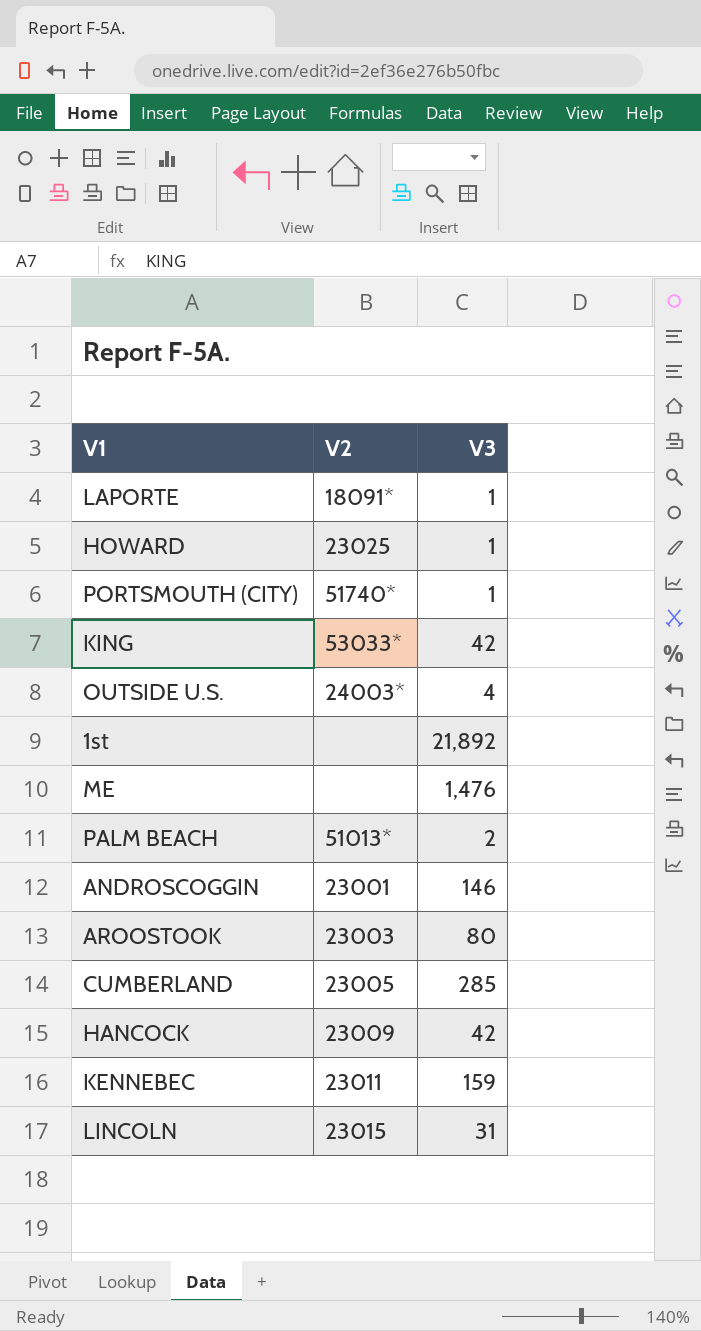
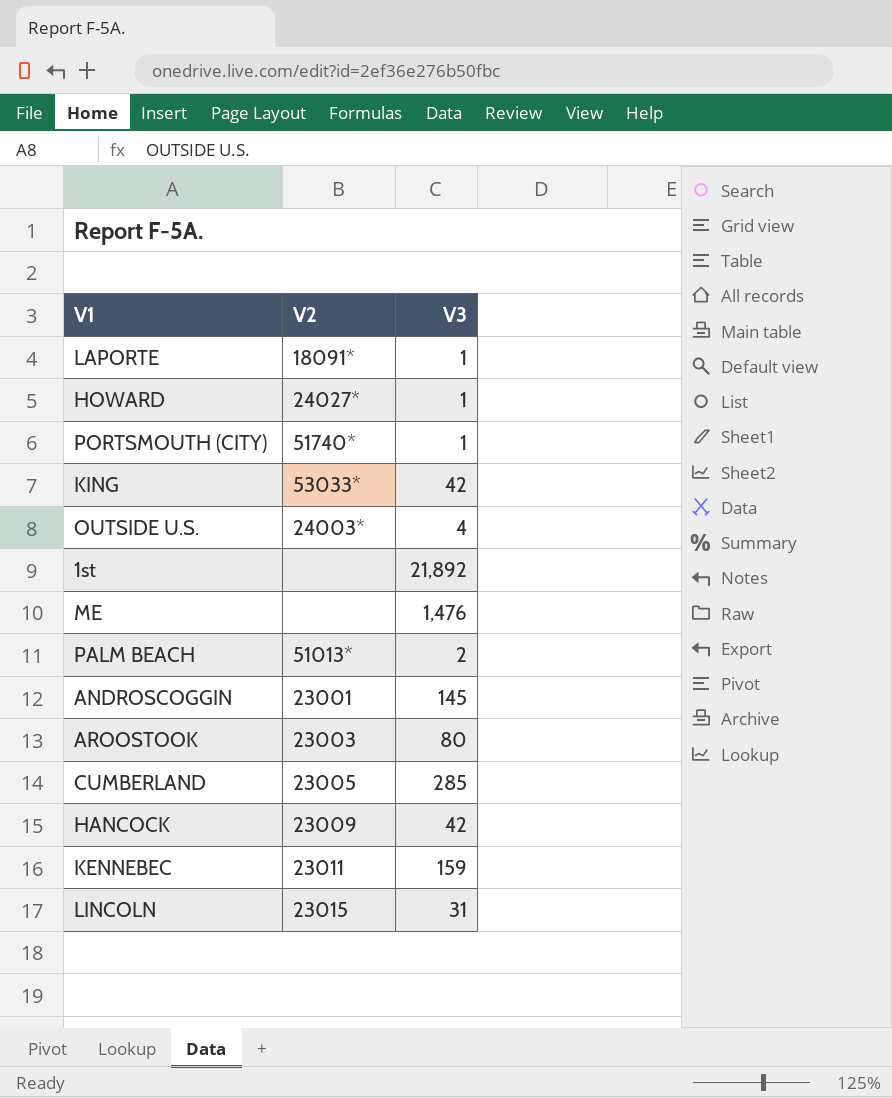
HOWARD | V2: 23025 -> 24027*
ANDROSCOGGIN | V3: 146 -> 145

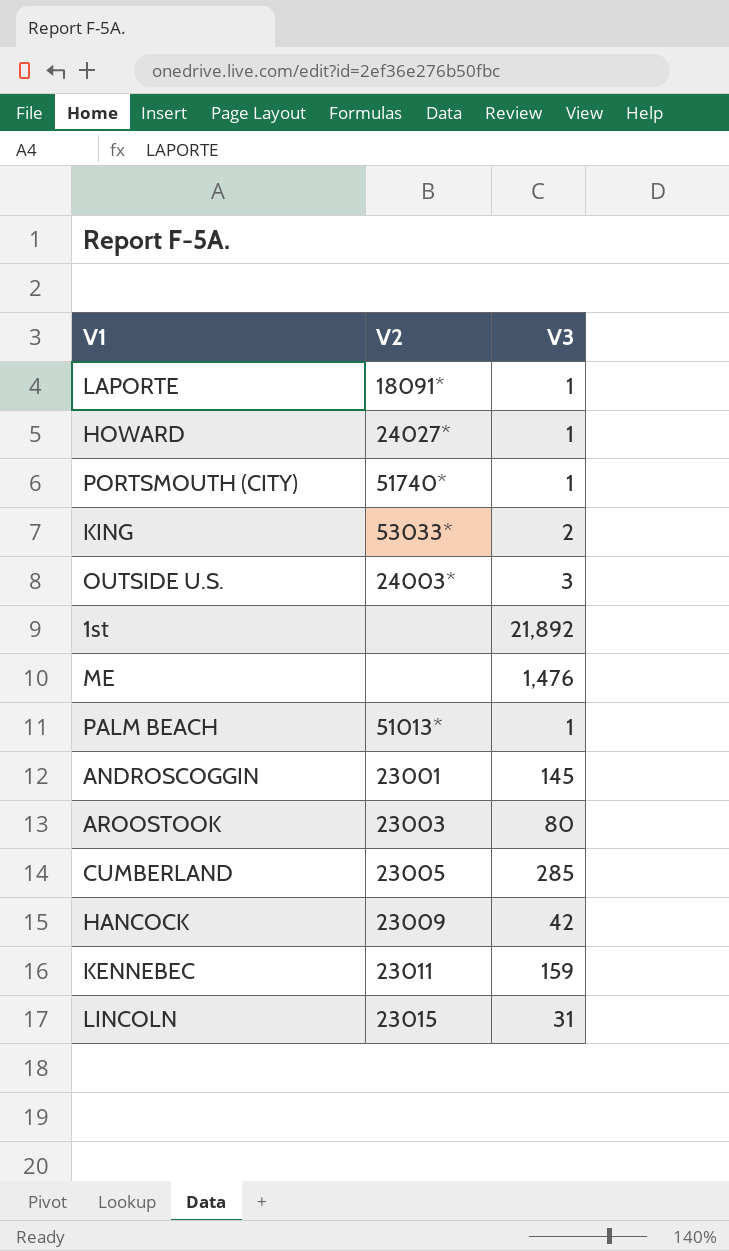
KING | V3: 42 -> 2
OUTSIDE U.S. | V3: 4 -> 3
PALM BEACH | V3: 2 -> 1

